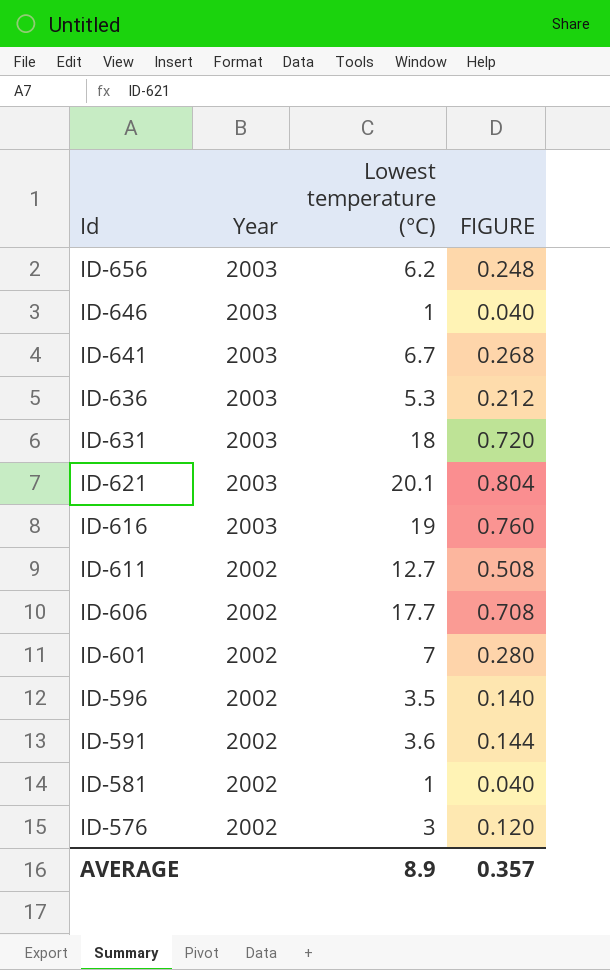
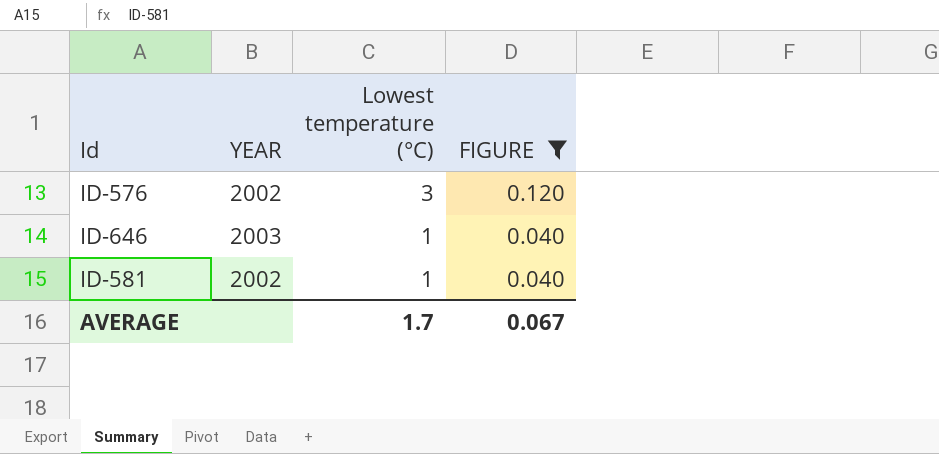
filter: none -> FIGURE <= 0.120
row order: Id descending -> Lowest temperature (°C) descending
column name: Year -> YEAR
AVERAGE | Lowest temperature (°C): 8.9 -> 1.7
AVERAGE | FIGURE: 0.357 -> 0.067

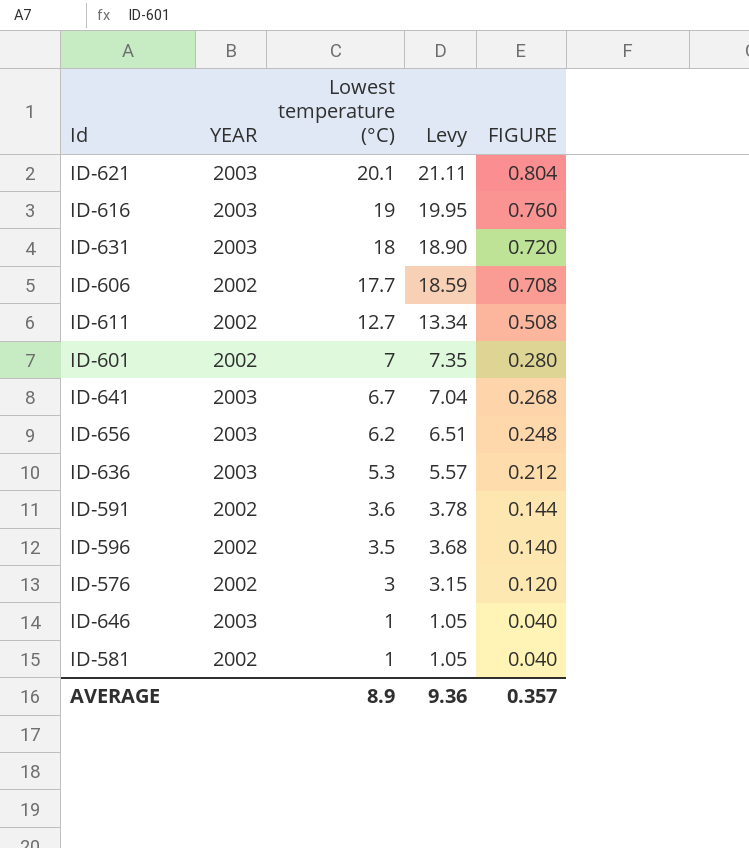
filter: FIGURE <= 0.120 -> none
column Levy | formula: none -> [Lowest temperature (°C)] * 1.05
AVERAGE | Lowest temperature (°C): 1.7 -> 8.9
AVERAGE | FIGURE: 0.067 -> 0.357

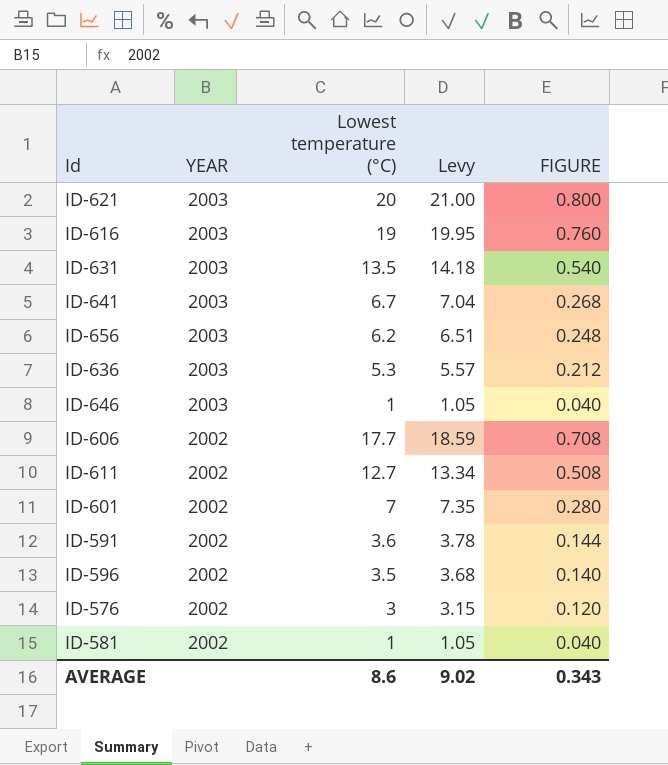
row order: Lowest temperature (°C) descending -> YEAR descending
ID-621 | Lowest temperature (°C): 20.1 -> 20
ID-621 | Levy: 21.11 -> 21.00
ID-621 | FIGURE: 0.804 -> 0.800
ID-631 | Lowest temperature (°C): 18 -> 13.5
ID-631 | Levy: 18.90 -> 14.18
ID-631 | FIGURE: 0.720 -> 0.540
AVERAGE | Lowest temperature (°C): 8.9 -> 8.6
AVERAGE | Levy: 9.36 -> 9.02
AVERAGE | FIGURE: 0.357 -> 0.343

